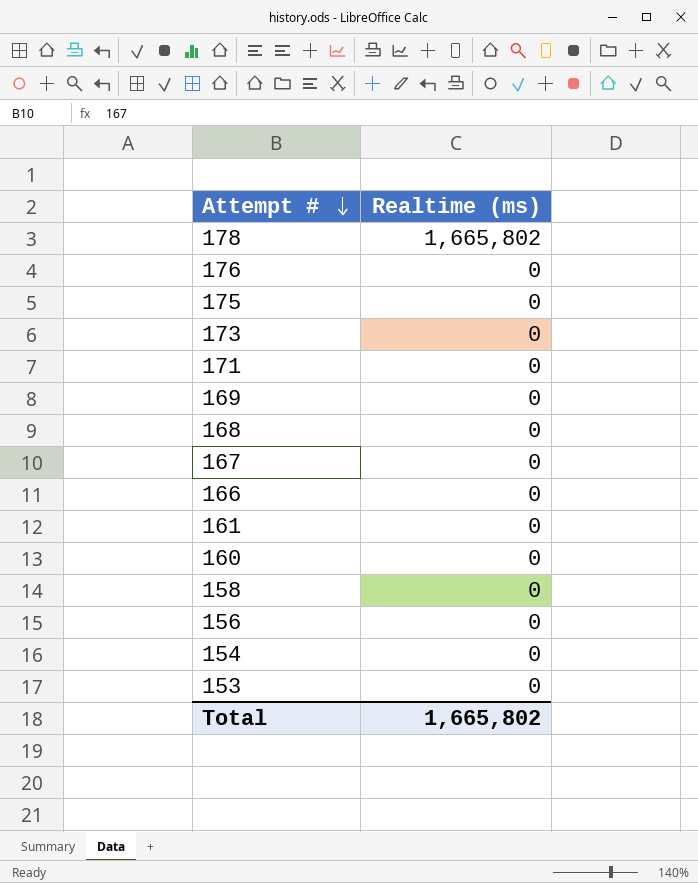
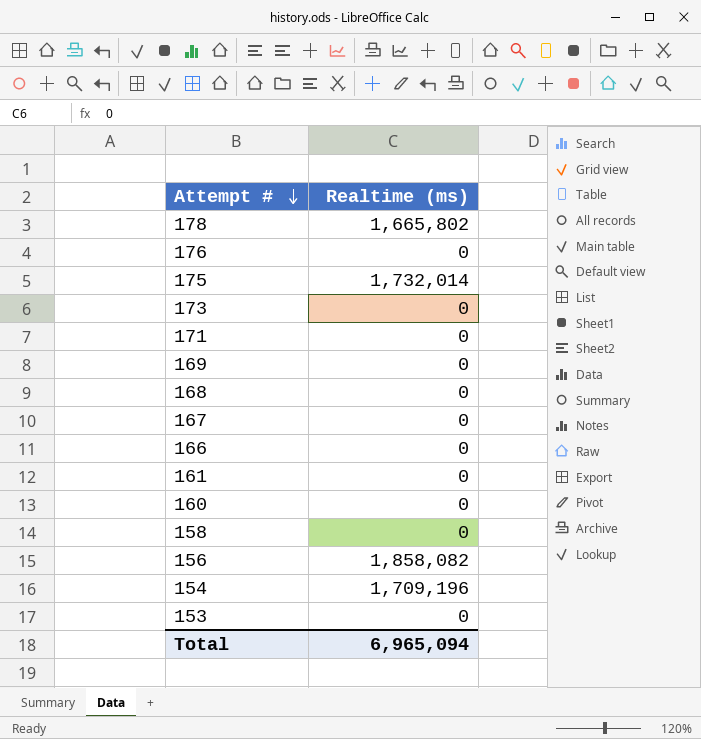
175 | Realtime (ms): 0 -> 1,732,014
156 | Realtime (ms): 0 -> 1,858,082
154 | Realtime (ms): 0 -> 1,709,196
Total | Realtime (ms): 1,665,802 -> 6,965,094

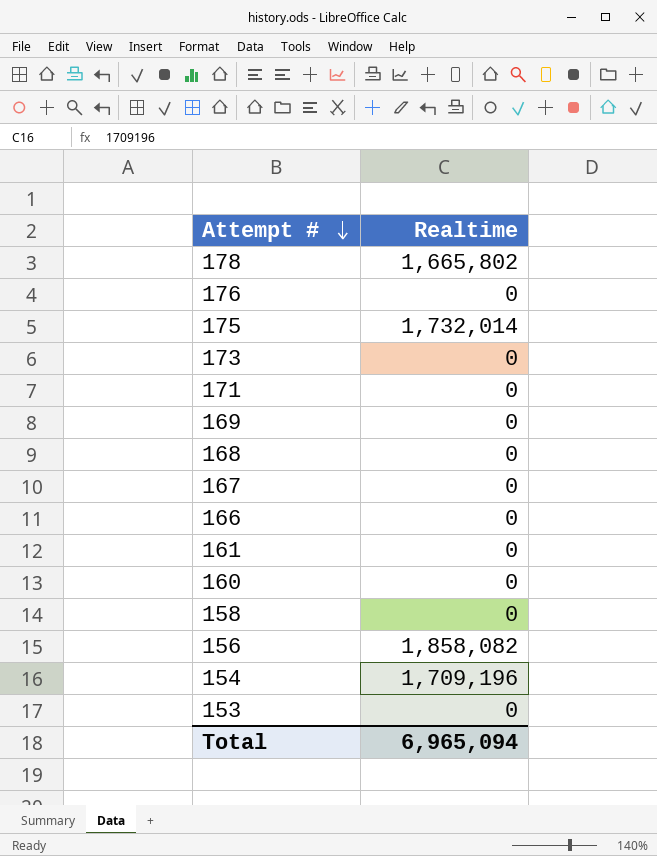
column name: Realtime (ms) -> Realtime

